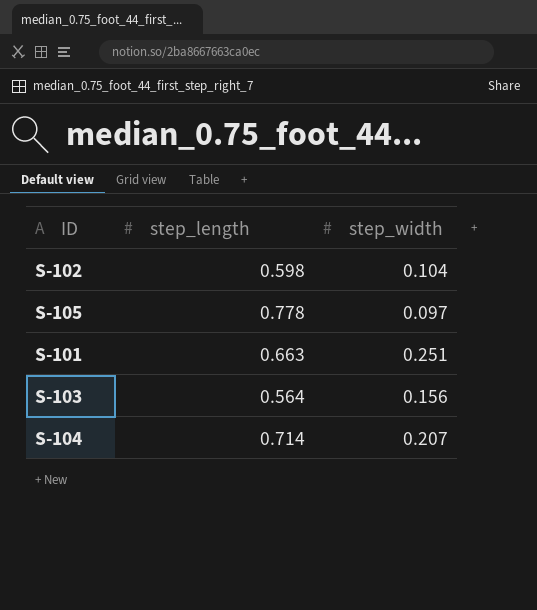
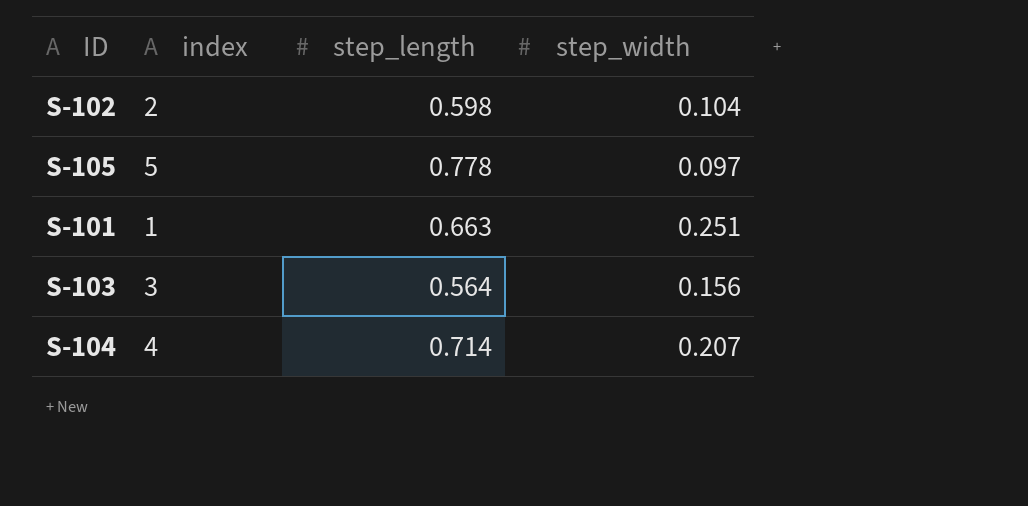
column index | position: none -> 2

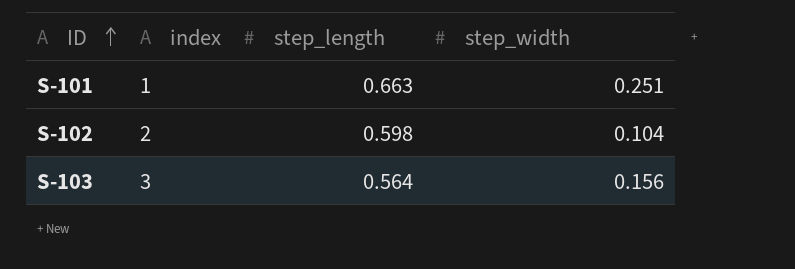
row order: none -> ID ascending
row S-105: 5 | 0.778 | 0.097 -> none
row S-104: 4 | 0.714 | 0.207 -> none

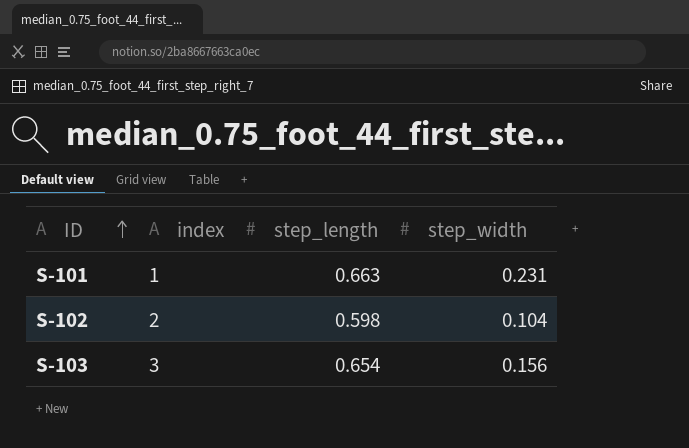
S-101 | step_width: 0.251 -> 0.231
S-103 | step_length: 0.564 -> 0.654

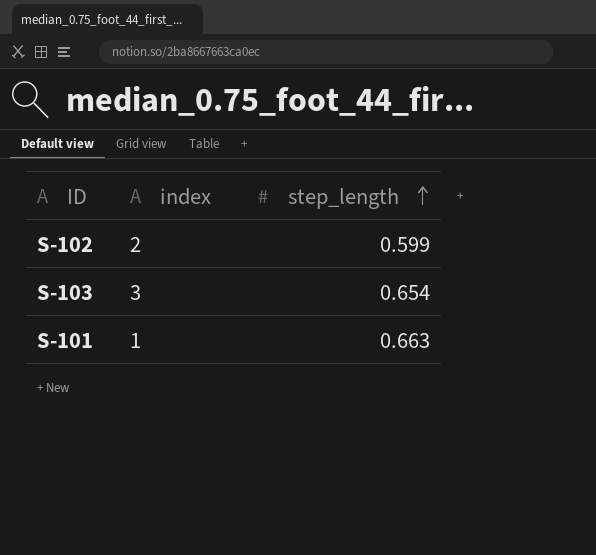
row order: ID ascending -> step_length ascending
column step_width | position: 4 -> none
S-102 | step_length: 0.598 -> 0.599

